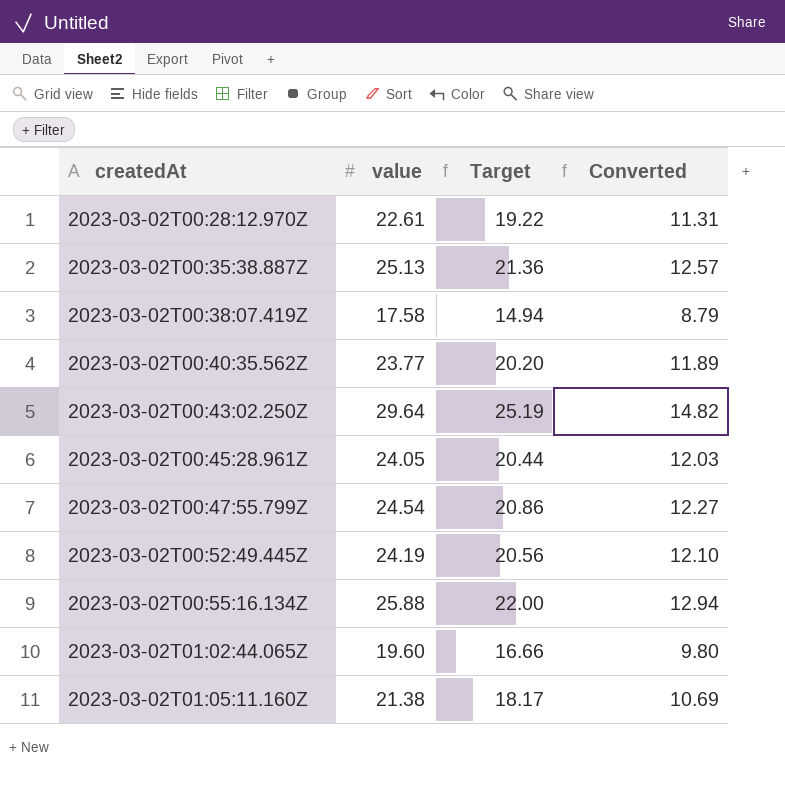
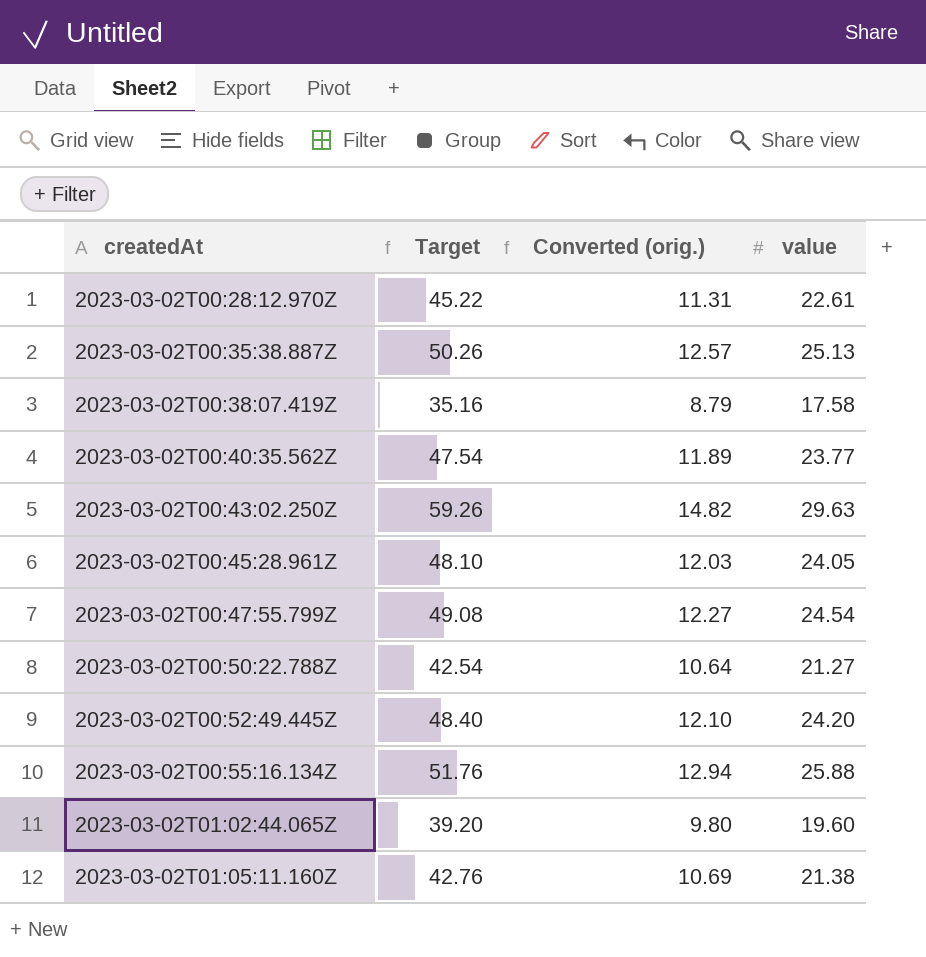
column Target | formula: [value] * 0.85 -> [value] * 2
column name: Converted -> Converted (orig.)
column value | position: 2 -> 4
2023-03-02T00:43:02.250Z | value: 29.64 -> 29.63
row 2023-03-02T00:50:22.788Z: none -> 42.54 | 10.64 | 21.27
2023-03-02T00:52:49.445Z | value: 24.19 -> 24.20

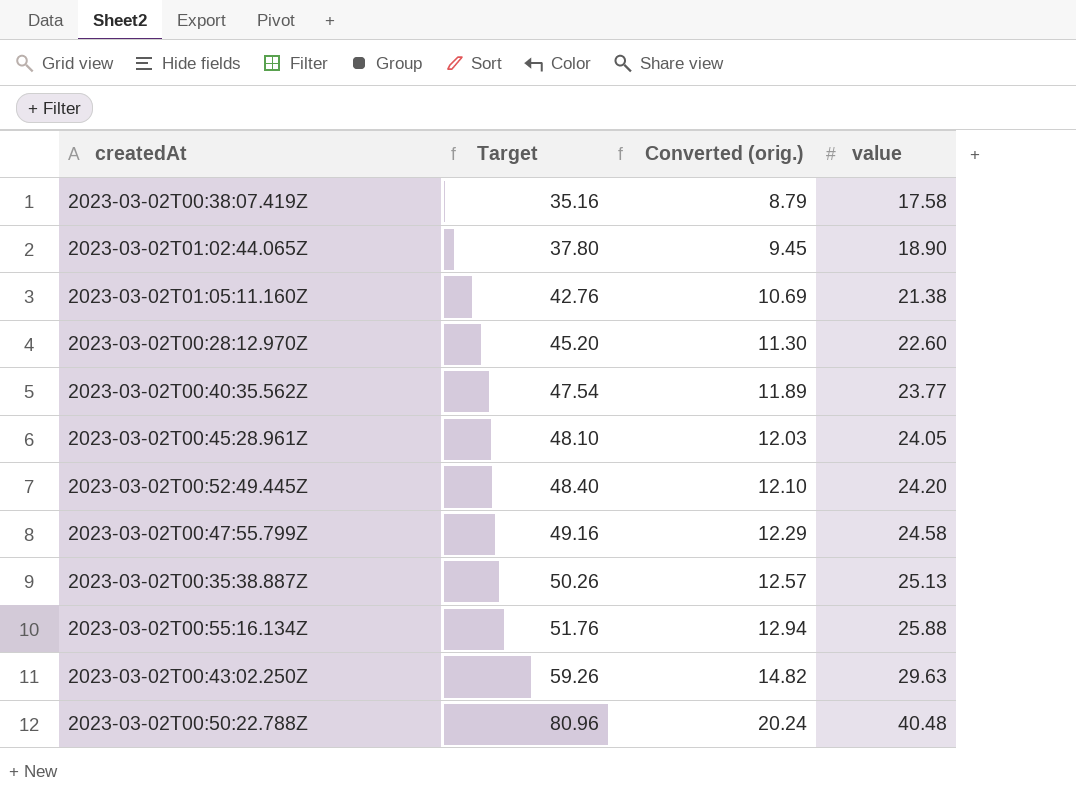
row order: createdAt ascending -> Target ascending
2023-03-02T01:02:44.065Z | Target: 39.20 -> 37.80
2023-03-02T01:02:44.065Z | Converted (orig.): 9.80 -> 9.45
2023-03-02T01:02:44.065Z | value: 19.60 -> 18.90
2023-03-02T00:28:12.970Z | Target: 45.22 -> 45.20
2023-03-02T00:28:12.970Z | Converted (orig.): 11.31 -> 11.30
2023-03-02T00:28:12.970Z | value: 22.61 -> 22.60
2023-03-02T00:47:55.799Z | Target: 49.08 -> 49.16
2023-03-02T00:47:55.799Z | Converted (orig.): 12.27 -> 12.29
2023-03-02T00:47:55.799Z | value: 24.54 -> 24.58
2023-03-02T00:50:22.788Z | Target: 42.54 -> 80.96
2023-03-02T00:50:22.788Z | Converted (orig.): 10.64 -> 20.24
2023-03-02T00:50:22.788Z | value: 21.27 -> 40.48

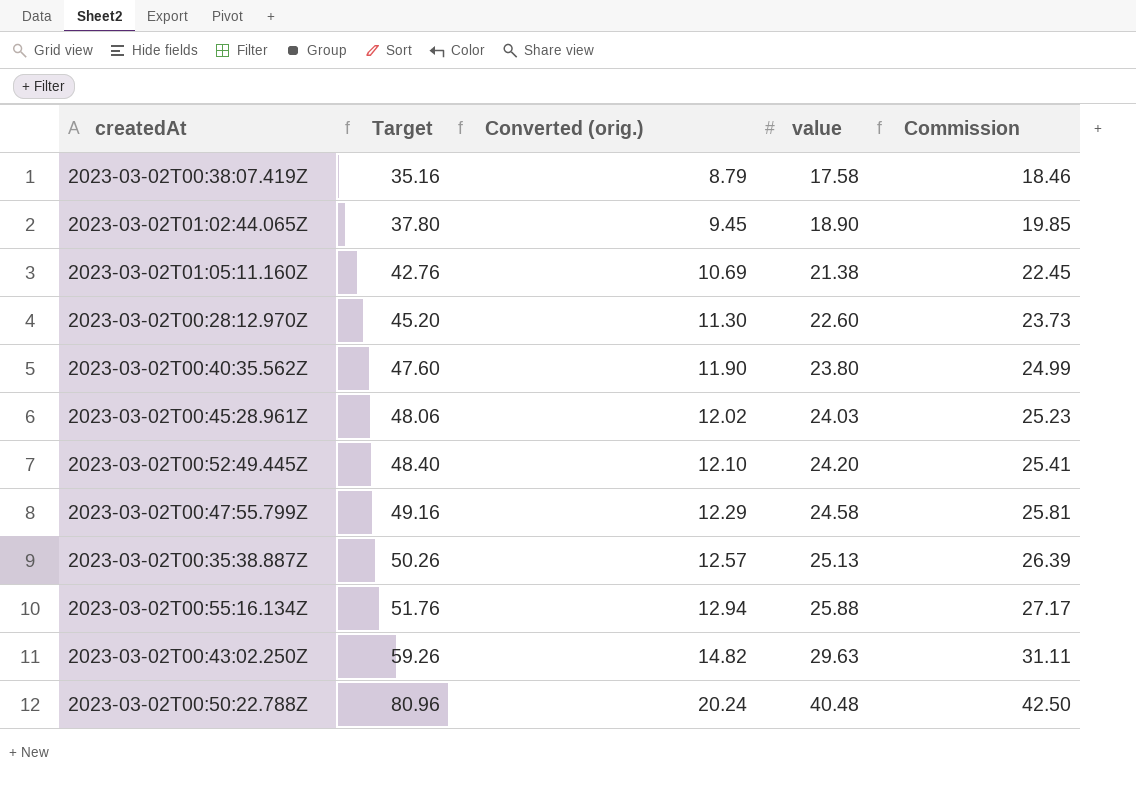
column Commission | formula: none -> [value] * 1.05
2023-03-02T00:40:35.562Z | Target: 47.54 -> 47.60
2023-03-02T00:40:35.562Z | Converted (orig.): 11.89 -> 11.90
2023-03-02T00:40:35.562Z | value: 23.77 -> 23.80
2023-03-02T00:45:28.961Z | Target: 48.10 -> 48.06
2023-03-02T00:45:28.961Z | Converted (orig.): 12.03 -> 12.02
2023-03-02T00:45:28.961Z | value: 24.05 -> 24.03

